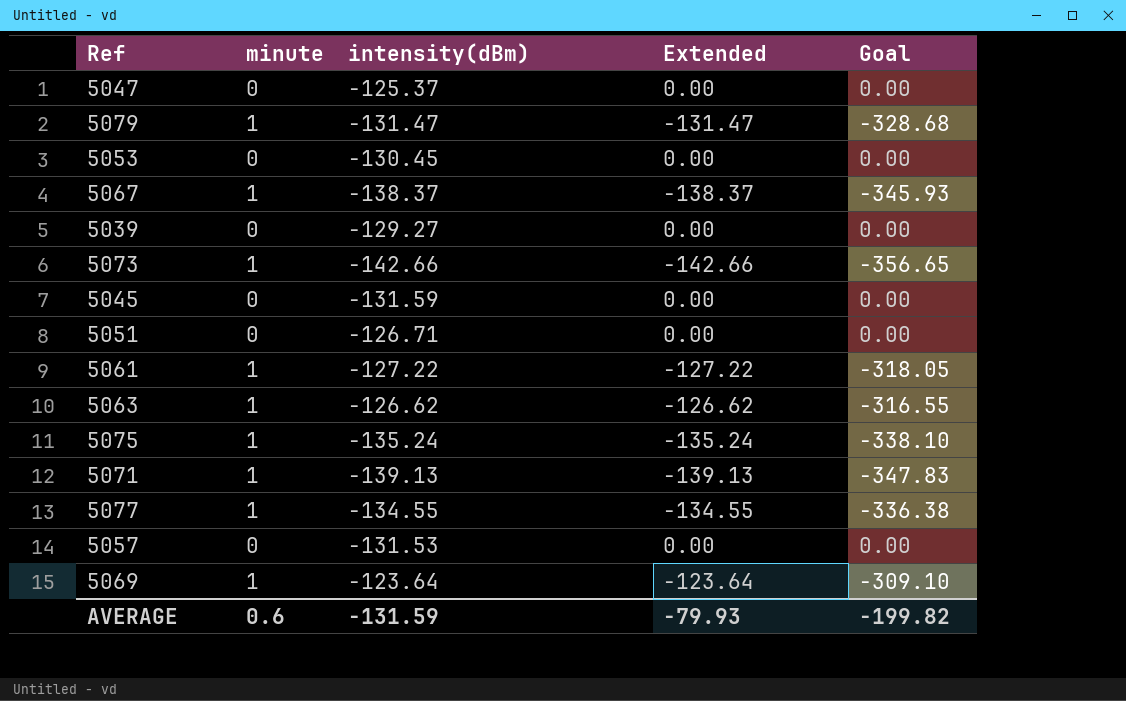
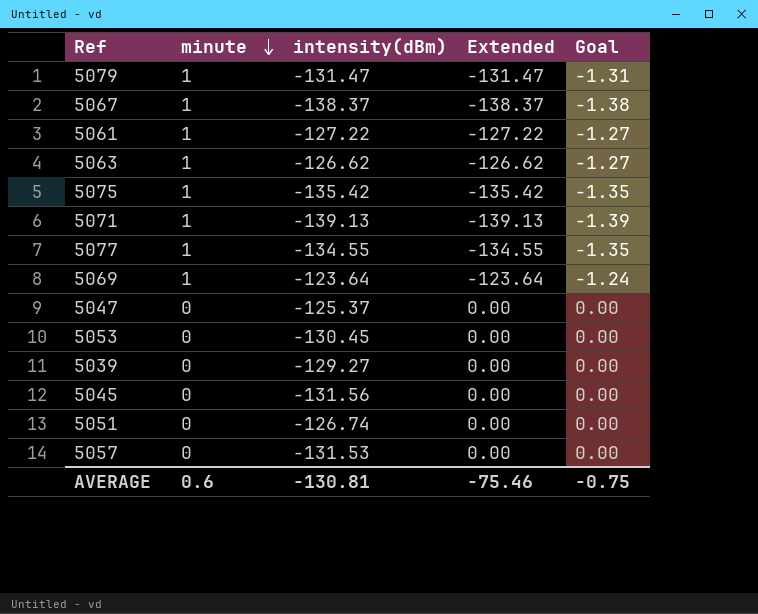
row order: none -> minute descending
column Goal | formula: [Extended] * 2.5 -> [Extended] * 0.01
row 5073: 1 | -142.66 | -142.66 | -356.65 -> none
5075 | intensity(dBm): -135.24 -> -135.42
5075 | Extended: -135.24 -> -135.42
5045 | intensity(dBm): -131.59 -> -131.56
5051 | intensity(dBm): -126.71 -> -126.74
AVERAGE | intensity(dBm): -131.59 -> -130.81
AVERAGE | Extended: -79.93 -> -75.46
AVERAGE | Goal: -199.82 -> -0.75

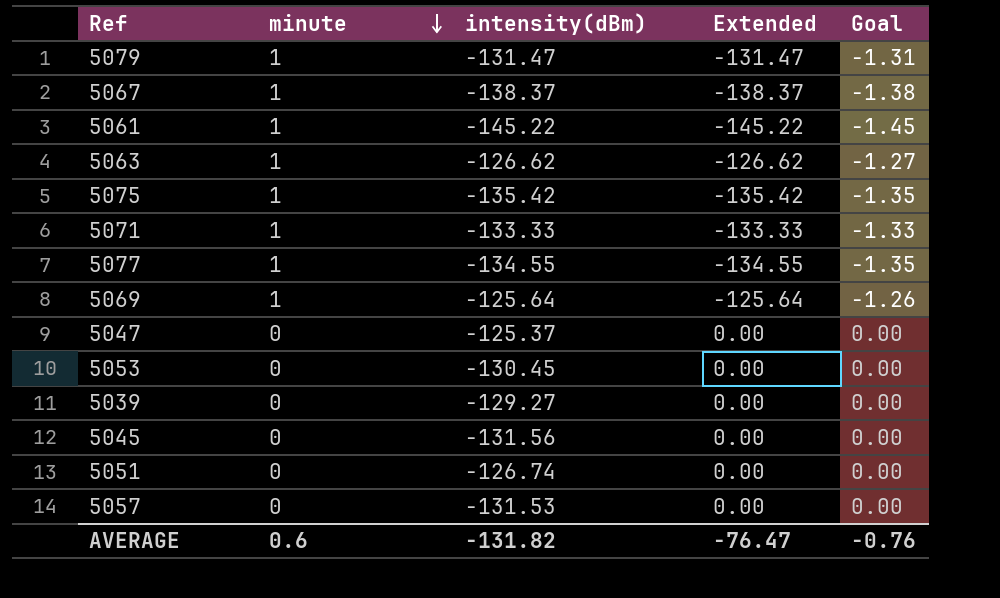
5061 | intensity(dBm): -127.22 -> -145.22
5061 | Extended: -127.22 -> -145.22
5061 | Goal: -1.27 -> -1.45
5071 | intensity(dBm): -139.13 -> -133.33
5071 | Extended: -139.13 -> -133.33
5071 | Goal: -1.39 -> -1.33
5069 | intensity(dBm): -123.64 -> -125.64
5069 | Extended: -123.64 -> -125.64
5069 | Goal: -1.24 -> -1.26
AVERAGE | intensity(dBm): -130.81 -> -131.82
AVERAGE | Extended: -75.46 -> -76.47
AVERAGE | Goal: -0.75 -> -0.76

